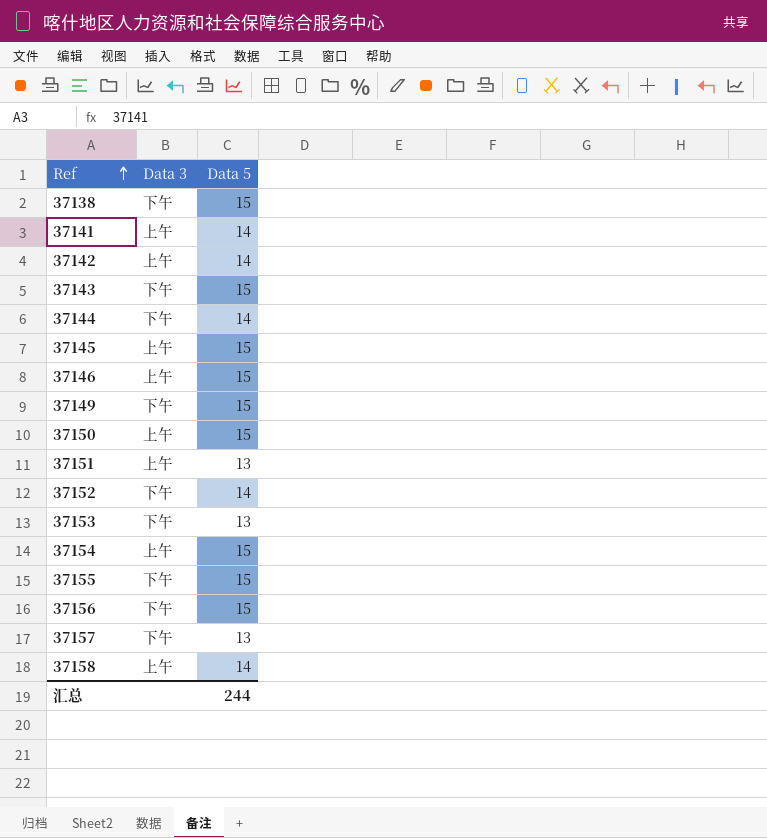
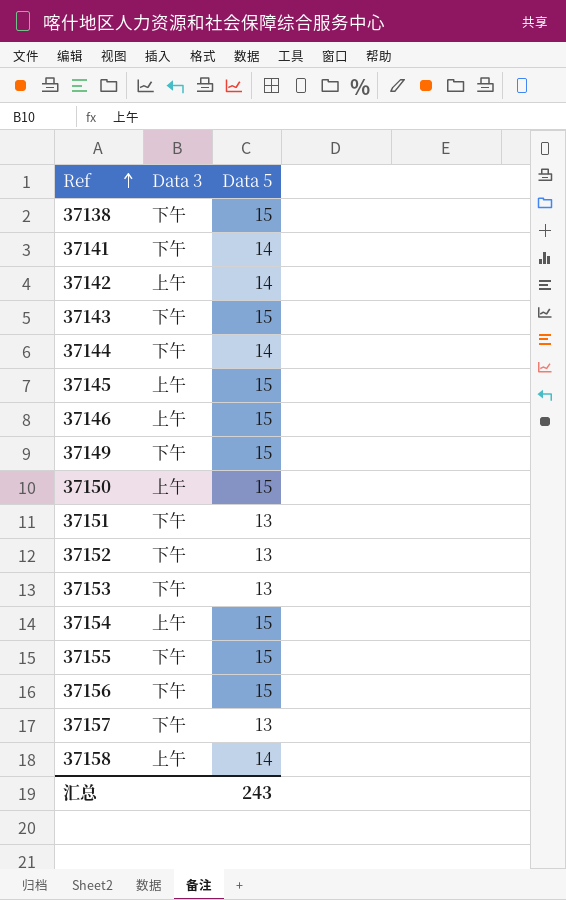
37141 | Data 3: 上午 -> 下午
37151 | Data 3: 上午 -> 下午
37152 | Data 5: 14 -> 13
汇总 | Data 5: 244 -> 243

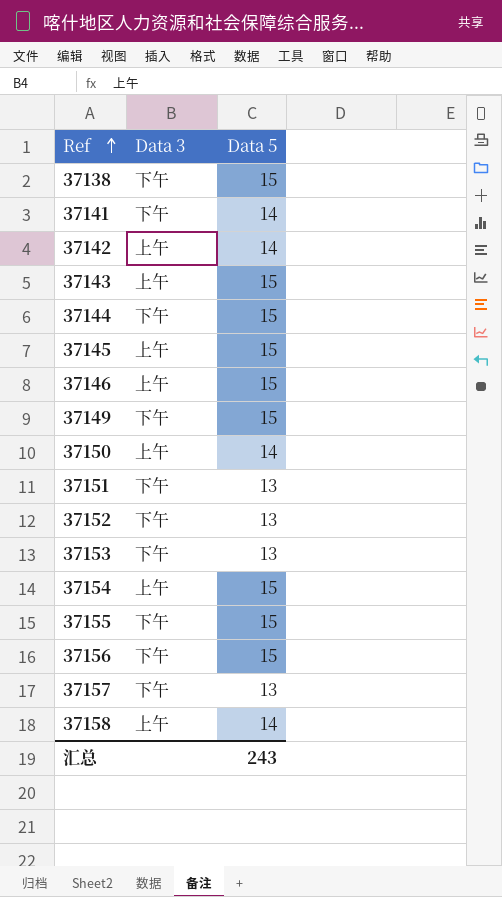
37143 | Data 3: 下午 -> 上午
37144 | Data 5: 14 -> 15
37150 | Data 5: 15 -> 14

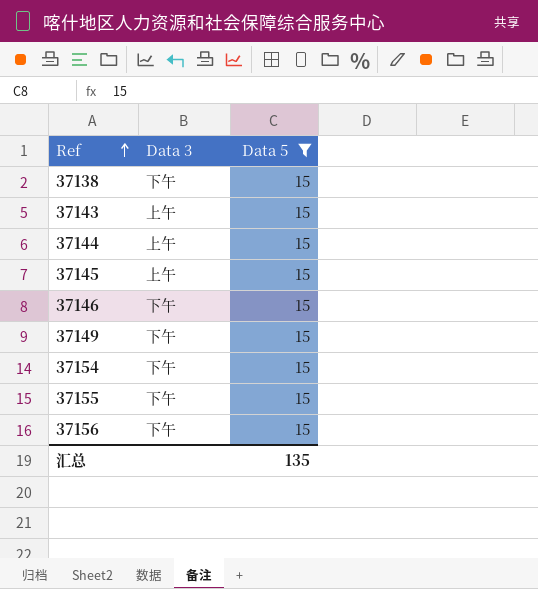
filter: none -> Data 5 = 15
37144 | Data 3: 下午 -> 上午
37146 | Data 3: 上午 -> 下午
37154 | Data 3: 上午 -> 下午
汇总 | Data 5: 243 -> 135

